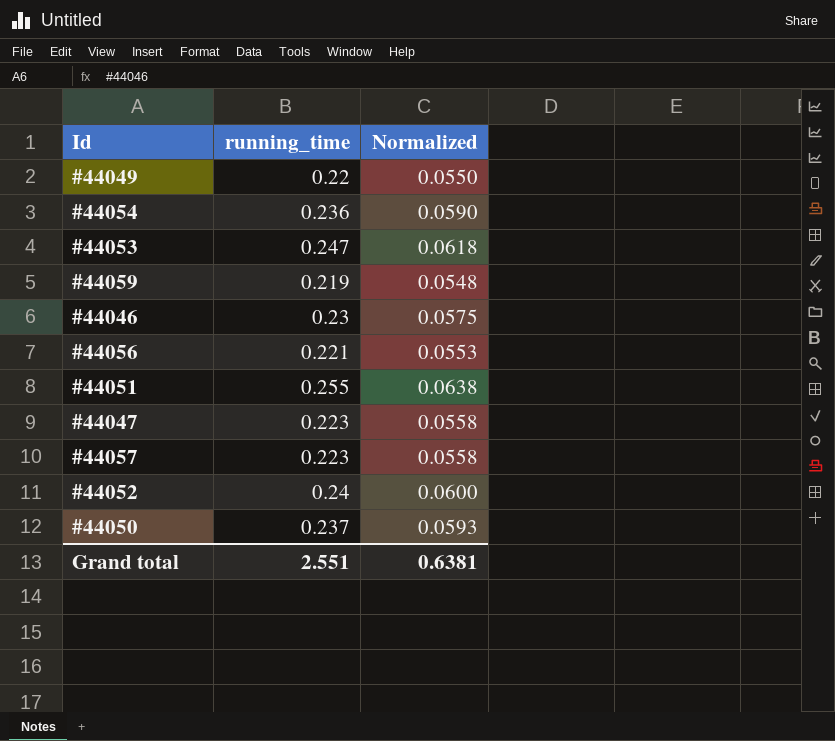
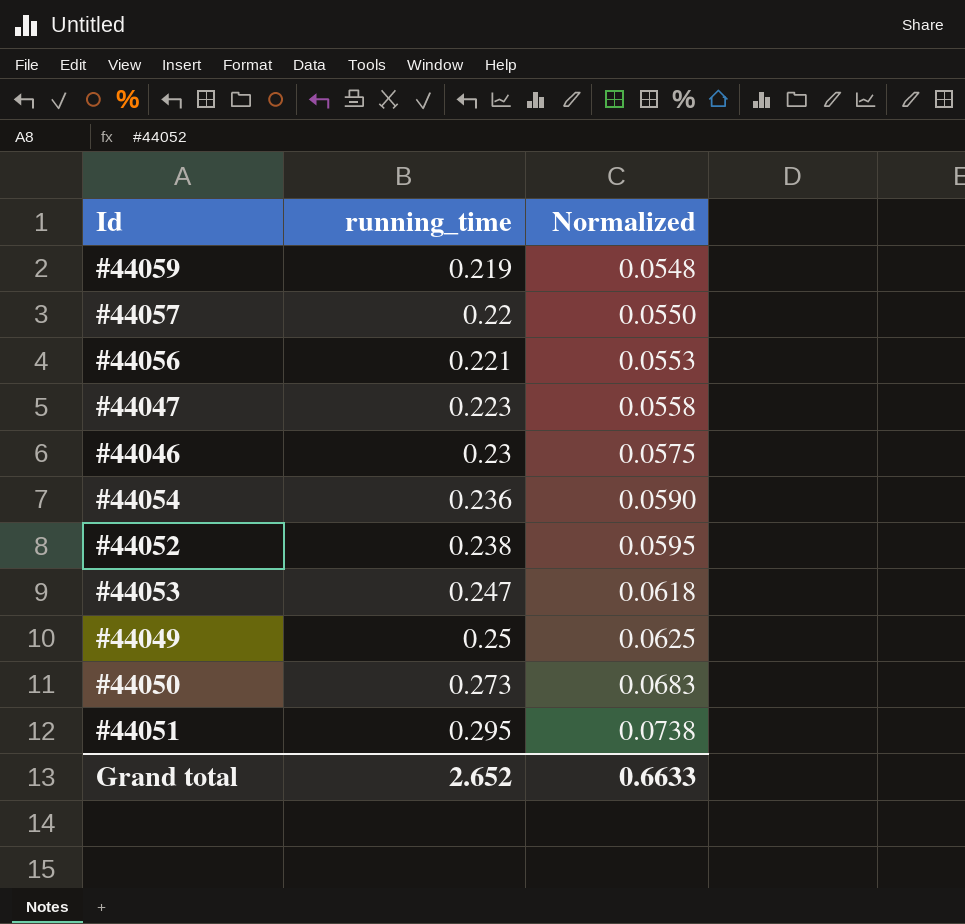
row order: none -> running_time ascending
#44057 | running_time: 0.223 -> 0.22
#44057 | Normalized: 0.0558 -> 0.0550
#44052 | running_time: 0.24 -> 0.238
#44052 | Normalized: 0.0600 -> 0.0595
#44049 | running_time: 0.22 -> 0.25
#44049 | Normalized: 0.0550 -> 0.0625
#44050 | running_time: 0.237 -> 0.273
#44050 | Normalized: 0.0593 -> 0.0683
#44051 | running_time: 0.255 -> 0.295
#44051 | Normalized: 0.0638 -> 0.0738
Grand total | running_time: 2.551 -> 2.652
Grand total | Normalized: 0.6381 -> 0.6633

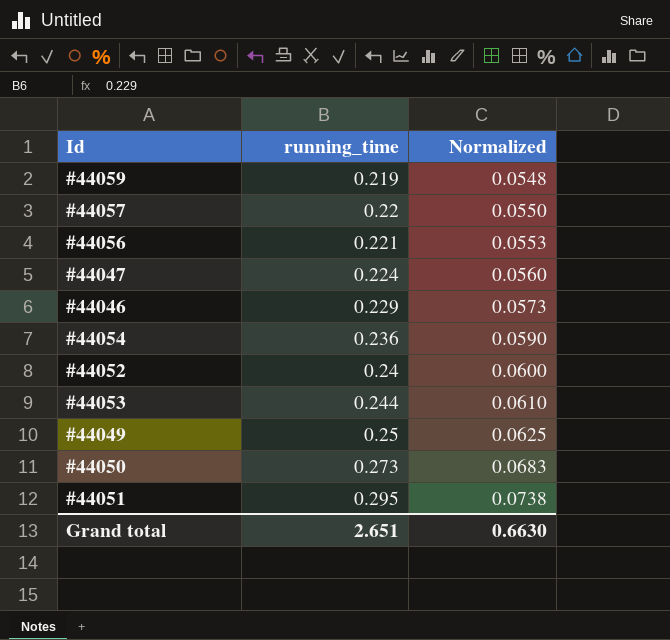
#44047 | running_time: 0.223 -> 0.224
#44047 | Normalized: 0.0558 -> 0.0560
#44046 | running_time: 0.23 -> 0.229
#44046 | Normalized: 0.0575 -> 0.0573
#44052 | running_time: 0.238 -> 0.24
#44052 | Normalized: 0.0595 -> 0.0600
#44053 | running_time: 0.247 -> 0.244
#44053 | Normalized: 0.0618 -> 0.0610
Grand total | running_time: 2.652 -> 2.651
Grand total | Normalized: 0.6633 -> 0.6630

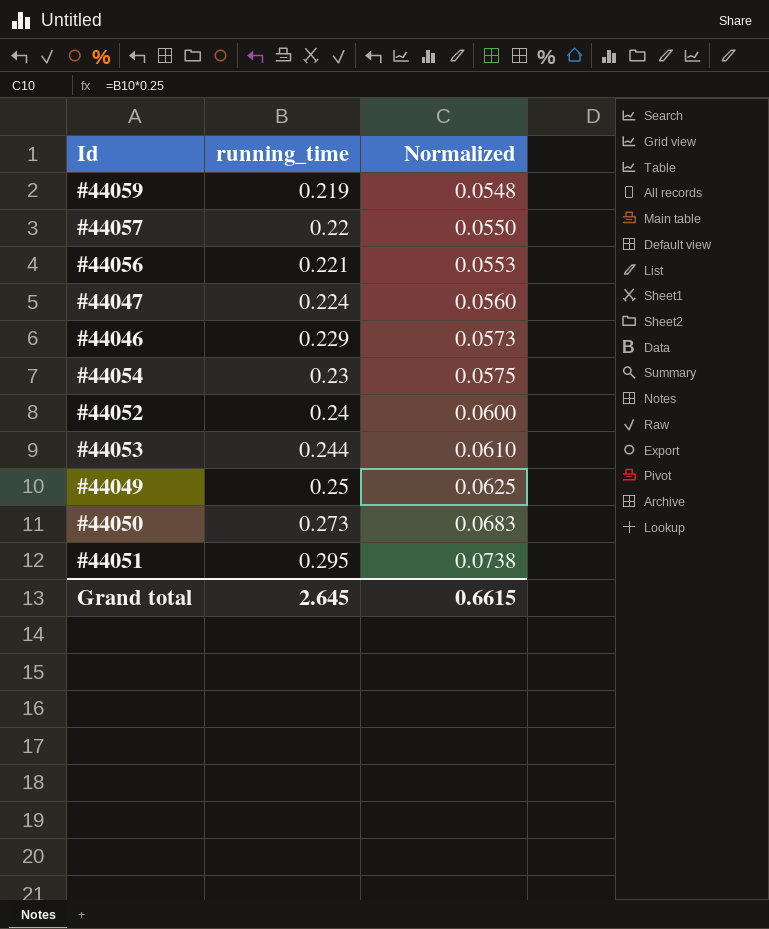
#44054 | running_time: 0.236 -> 0.23
#44054 | Normalized: 0.0590 -> 0.0575
Grand total | running_time: 2.651 -> 2.645
Grand total | Normalized: 0.6630 -> 0.6615

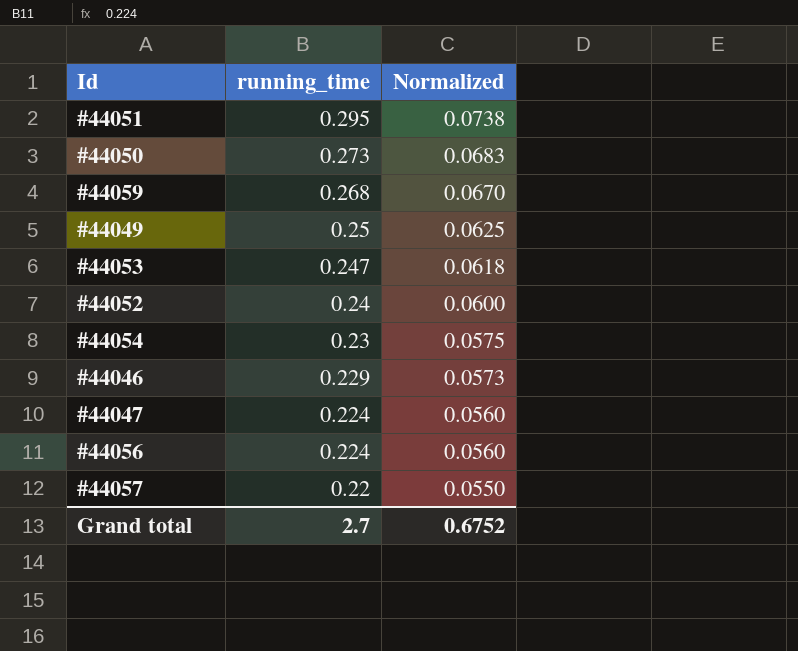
row order: running_time ascending -> running_time descending
#44059 | running_time: 0.219 -> 0.268
#44059 | Normalized: 0.0548 -> 0.0670
#44053 | running_time: 0.244 -> 0.247
#44053 | Normalized: 0.0610 -> 0.0618
#44056 | running_time: 0.221 -> 0.224
#44056 | Normalized: 0.0553 -> 0.0560
Grand total | running_time: 2.645 -> 2.7
Grand total | Normalized: 0.6615 -> 0.6752

